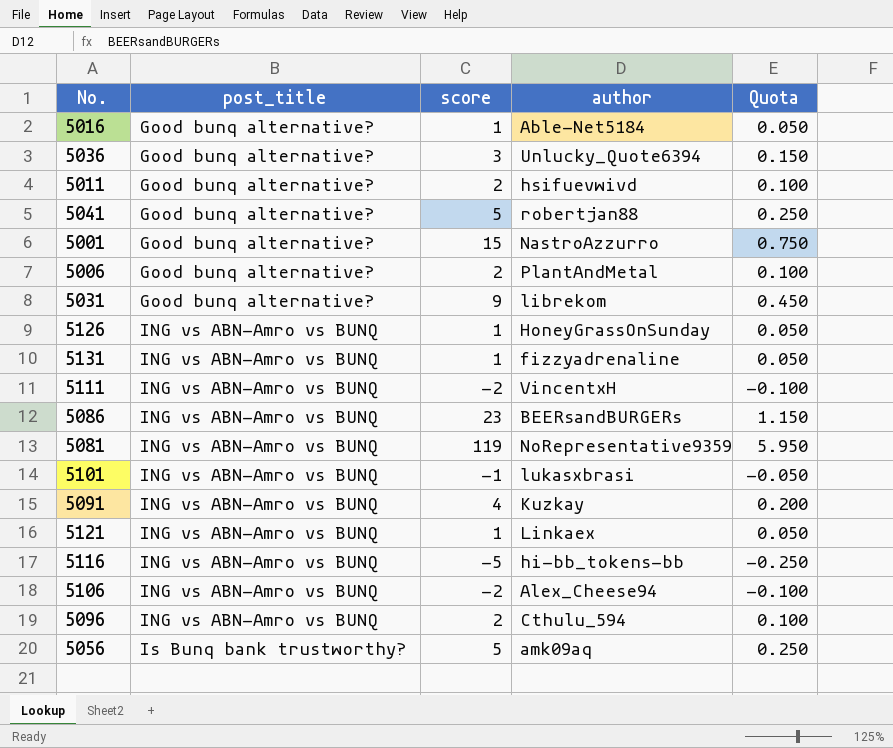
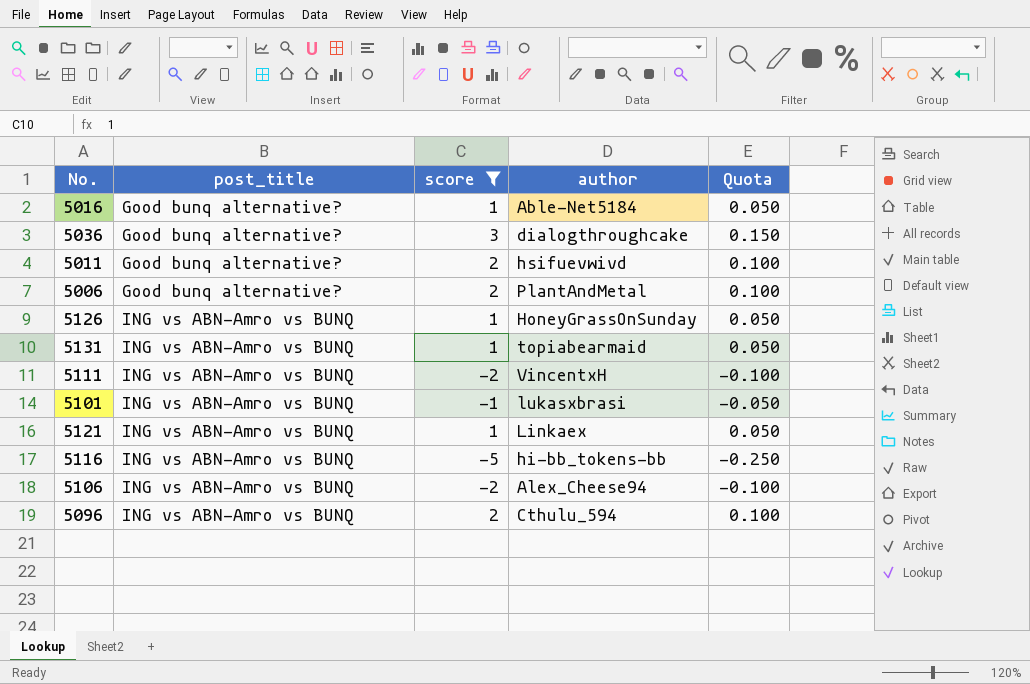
filter: none -> score <= 3
5036 | author: Unlucky_Quote6394 -> dialogthroughcake
5131 | author: fizzyadrenaline -> topiabearmaid

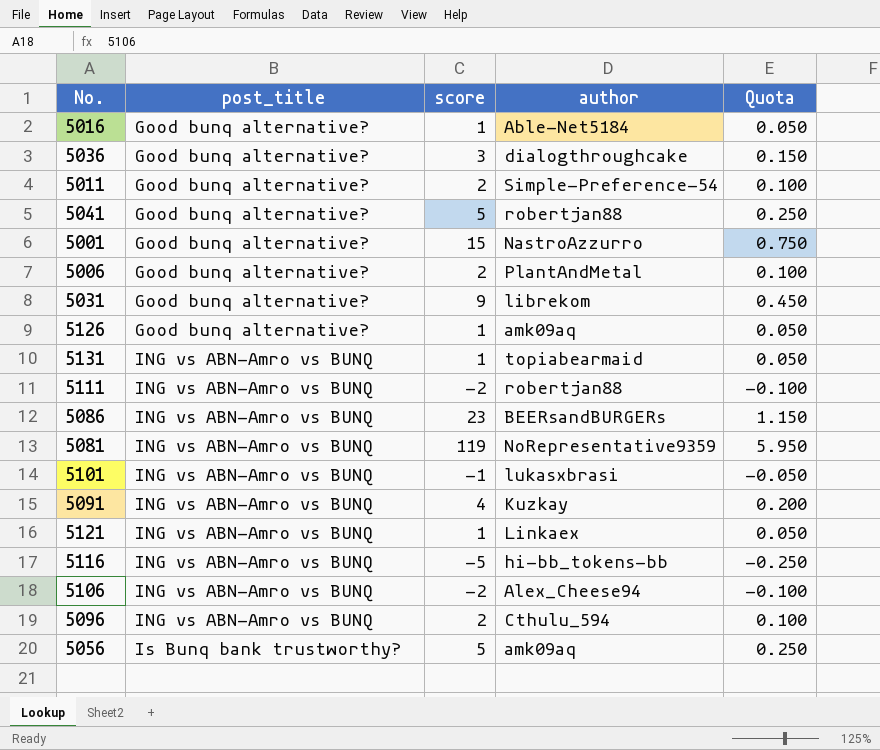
filter: score <= 3 -> none
5011 | author: hsifuevwivd -> Simple-Preference-54
5126 | post_title: ING vs ABN-Amro vs BUNQ -> Good bunq alternative?
5126 | author: HoneyGrassOnSunday -> amk09aq
5111 | author: VincentxH -> robertjan88

